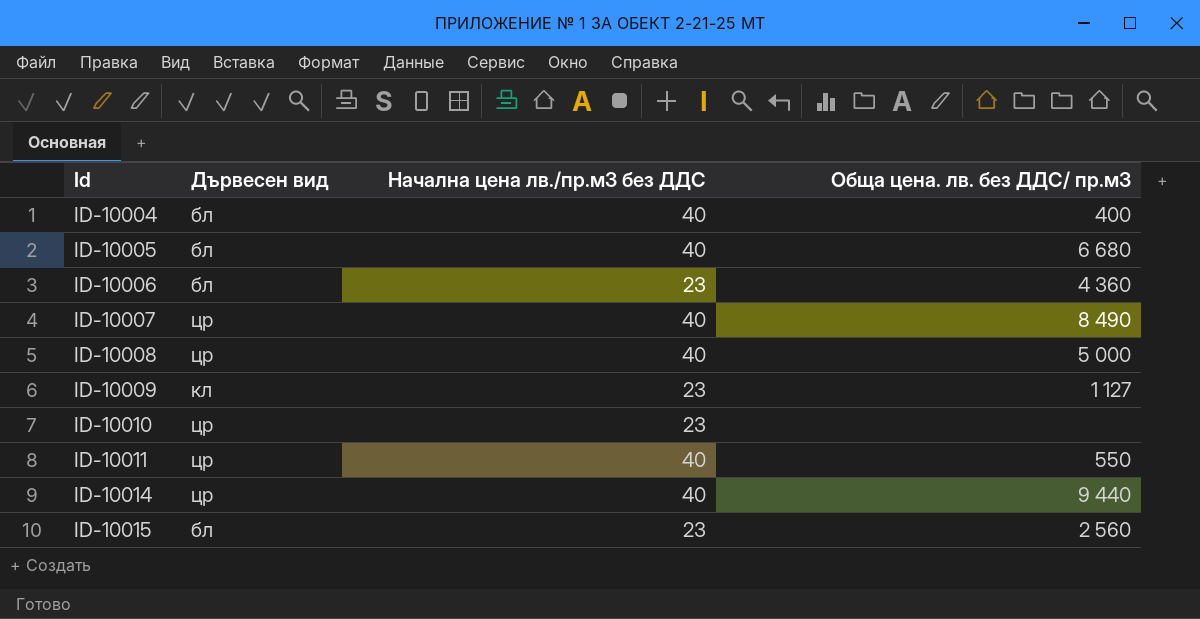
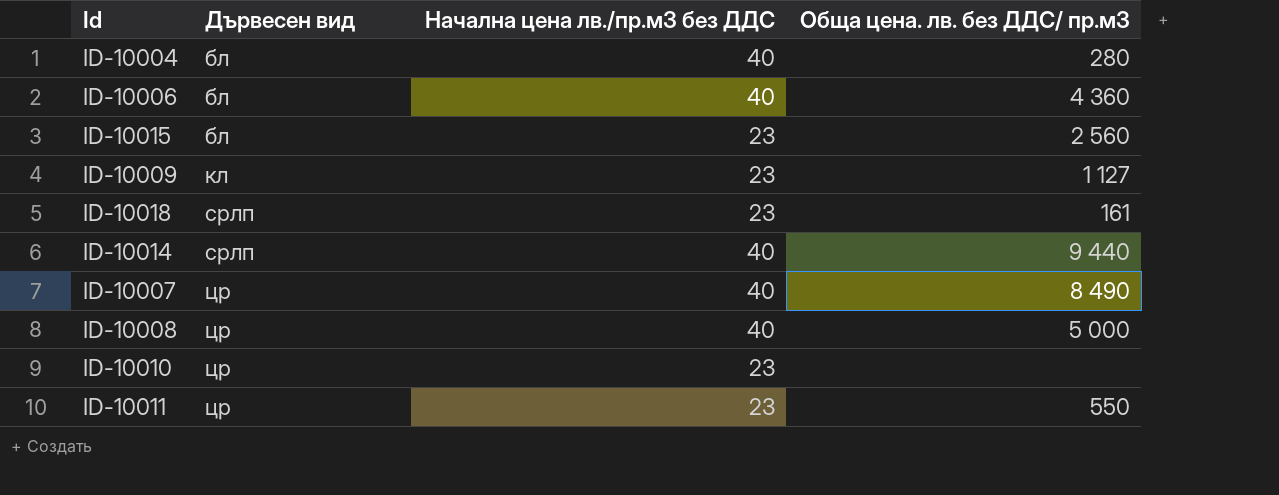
row order: Id ascending -> Дървесен вид ascending
row ID-10005: бл | 40 | 6 680 -> none
ID-10004 | Обща цена. лв. без ДДС/ пр.м3: 400 -> 280
ID-10006 | Начална цена лв./пр.м3 без ДДС: 23 -> 40
row ID-10018: none -> срлп | 23 | 161
ID-10014 | Дървесен вид: цр -> срлп
ID-10011 | Начална цена лв./пр.м3 без ДДС: 40 -> 23

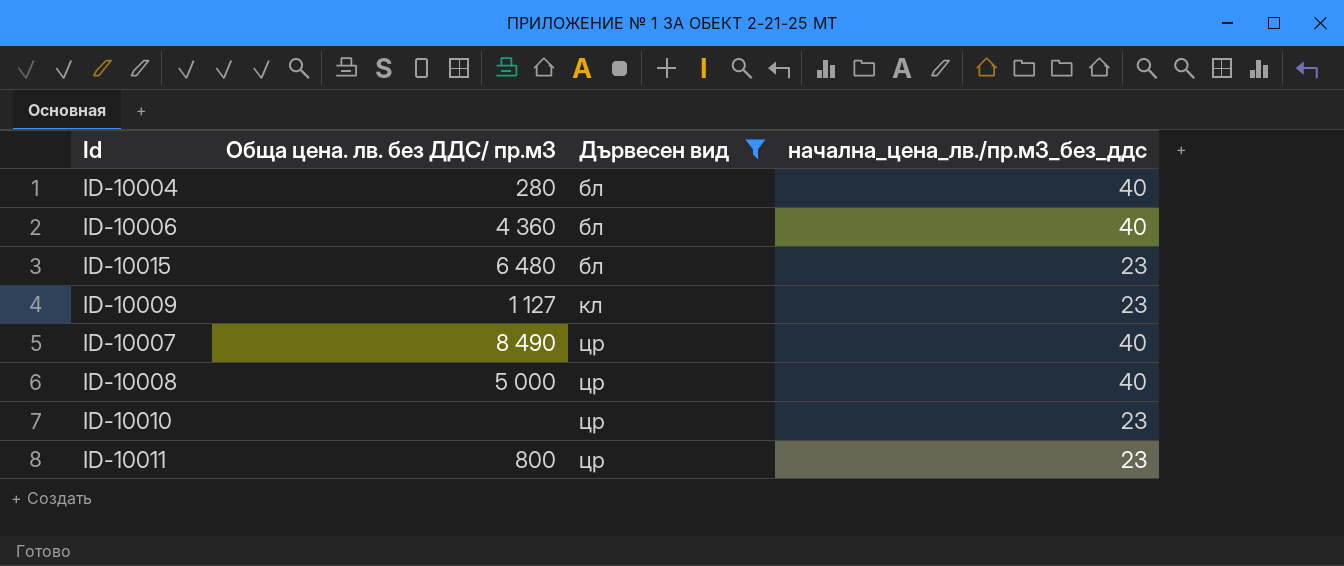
filter: none -> Дървесен вид != срлп
column Обща цена. лв. без ДДС/ пр.м3 | position: 4 -> 2
column name: Начална цена лв./пр.м3 без ДДС -> начална_цена_лв./пр.м3_без_ддс
ID-10015 | Обща цена. лв. без ДДС/ пр.м3: 2 560 -> 6 480
ID-10011 | Обща цена. лв. без ДДС/ пр.м3: 550 -> 800

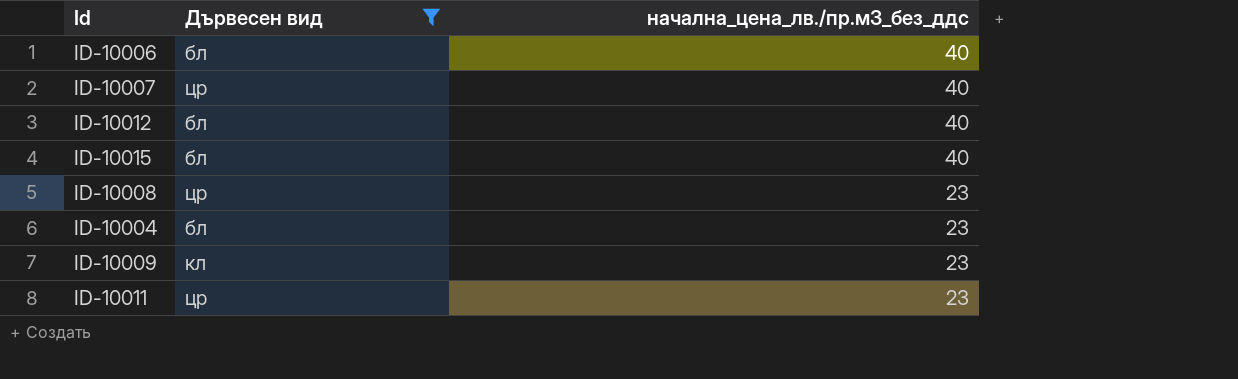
row order: Дървесен вид ascending -> начална_цена_лв./пр.м3_без_ддс descending
column Обща цена. лв. без ДДС/ пр.м3 | position: 2 -> none
row ID-10010: none | цр | 23 -> none
row ID-10012: none -> бл | 40
ID-10015 | начална_цена_лв./пр.м3_без_ддс: 23 -> 40
ID-10008 | начална_цена_лв./пр.м3_без_ддс: 40 -> 23
ID-10004 | начална_цена_лв./пр.м3_без_ддс: 40 -> 23

